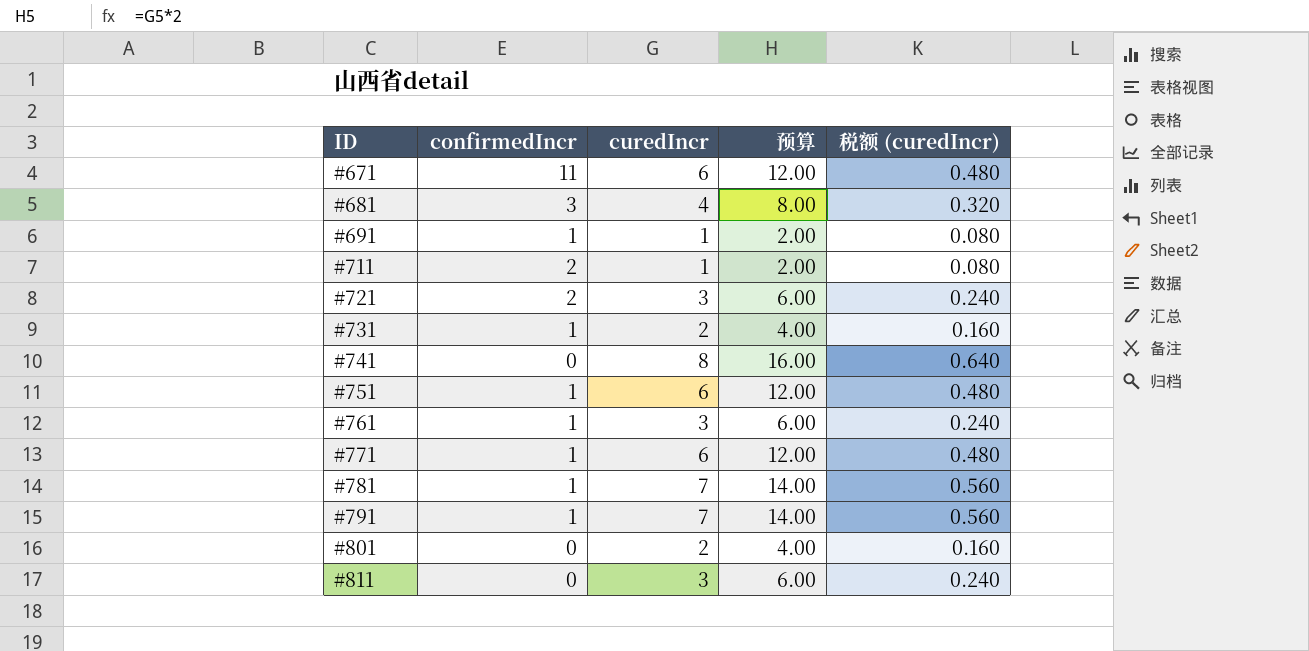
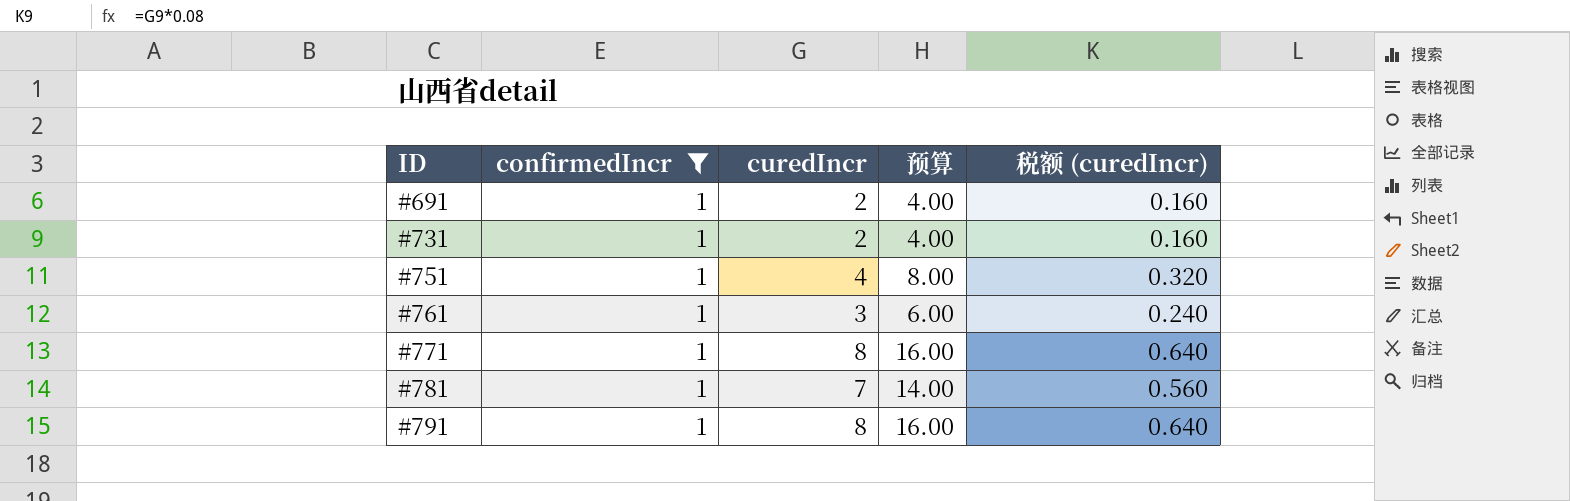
filter: none -> confirmedIncr = 1
#691 | curedIncr: 1 -> 2
#691 | 预算: 2.00 -> 4.00
#691 | 税额 (curedIncr): 0.080 -> 0.160
#751 | curedIncr: 6 -> 4
#751 | 预算: 12.00 -> 8.00
#751 | 税额 (curedIncr): 0.480 -> 0.320
#771 | curedIncr: 6 -> 8
#771 | 预算: 12.00 -> 16.00
#771 | 税额 (curedIncr): 0.480 -> 0.640
#791 | curedIncr: 7 -> 8
#791 | 预算: 14.00 -> 16.00
#791 | 税额 (curedIncr): 0.560 -> 0.640

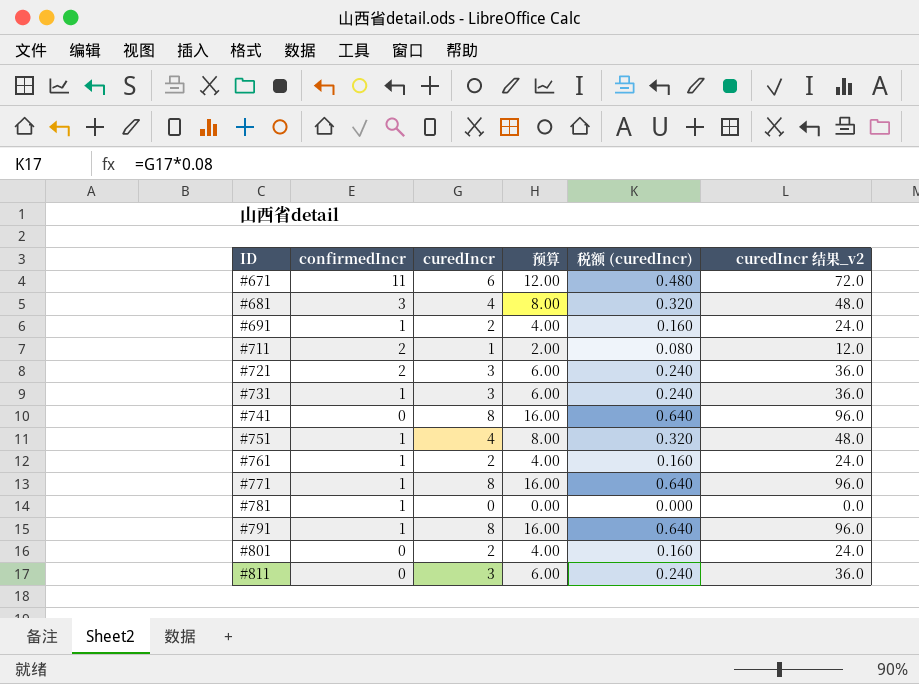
filter: confirmedIncr = 1 -> none
column curedIncr 结果_v2 | formula: none -> [curedIncr] * 12
#731 | curedIncr: 2 -> 3
#731 | 预算: 4.00 -> 6.00
#731 | 税额 (curedIncr): 0.160 -> 0.240
#761 | curedIncr: 3 -> 2
#761 | 预算: 6.00 -> 4.00
#761 | 税额 (curedIncr): 0.240 -> 0.160
#781 | curedIncr: 7 -> 0
#781 | 预算: 14.00 -> 0.00
#781 | 税额 (curedIncr): 0.560 -> 0.000

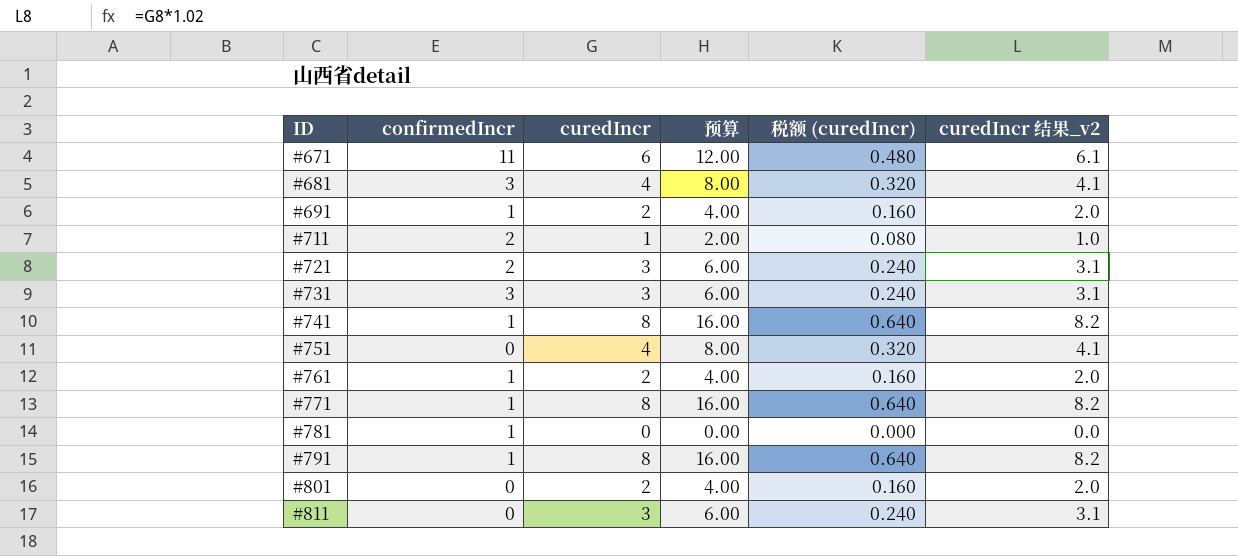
column curedIncr 结果_v2 | formula: [curedIncr] * 12 -> [curedIncr] * 1.02
#731 | confirmedIncr: 1 -> 3
#741 | confirmedIncr: 0 -> 1
#751 | confirmedIncr: 1 -> 0

